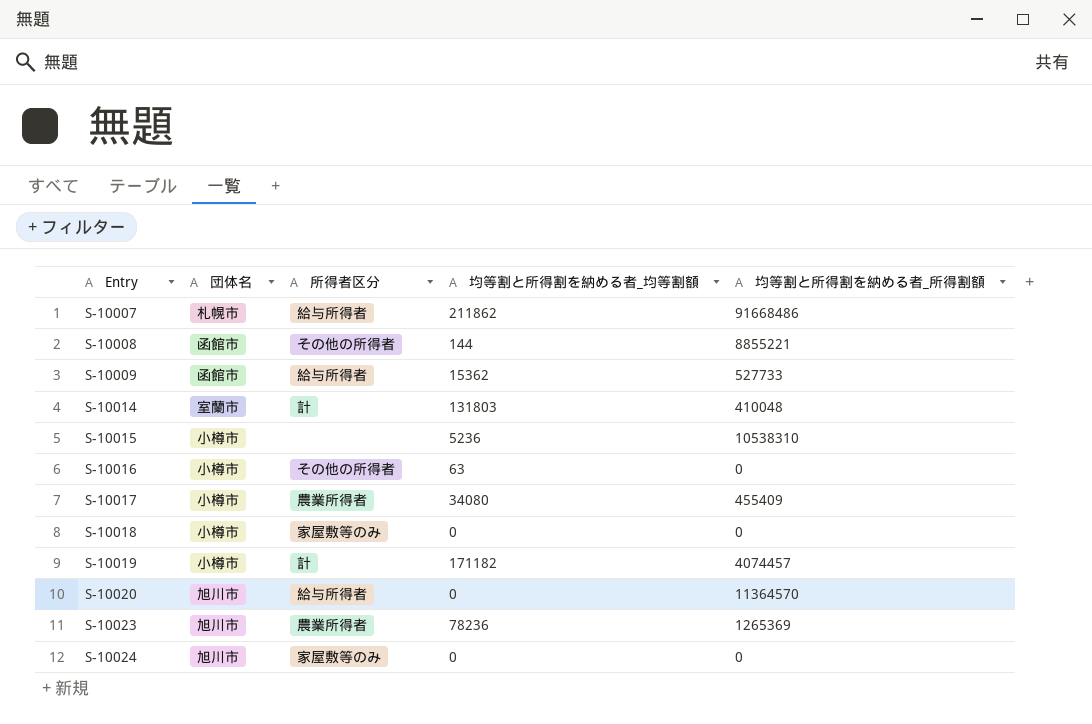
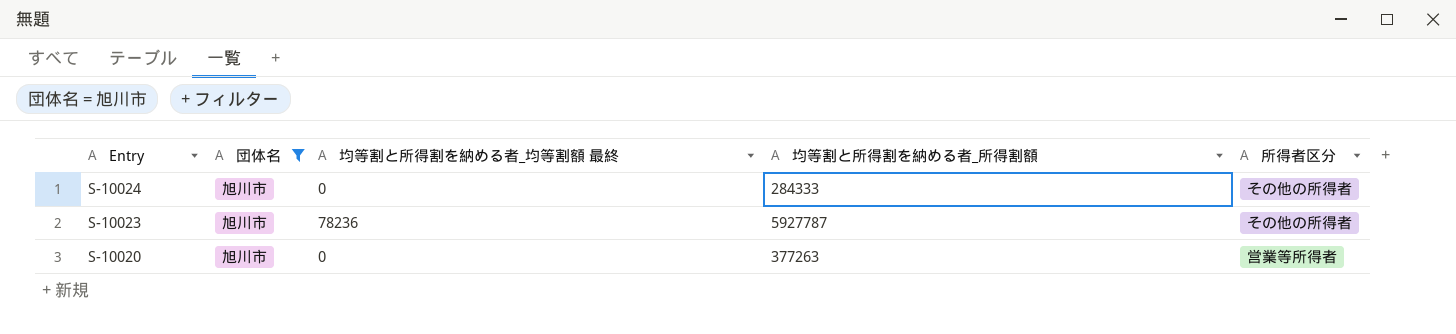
filter: none -> 団体名 = 旭川市
row order: Entry ascending -> Entry descending
column name: 均等割と所得割を納める者_均等割額 -> 均等割と所得割を納める者_均等割額 最終
column 所得者区分 | position: 3 -> 5
S-10024 | 均等割と所得割を納める者_所得割額: 0 -> 284333
S-10024 | 所得者区分: 家屋敷等のみ -> その他の所得者
S-10023 | 均等割と所得割を納める者_所得割額: 1265369 -> 5927787
S-10023 | 所得者区分: 農業所得者 -> その他の所得者
S-10020 | 均等割と所得割を納める者_所得割額: 11364570 -> 377263
S-10020 | 所得者区分: 給与所得者 -> 営業等所得者

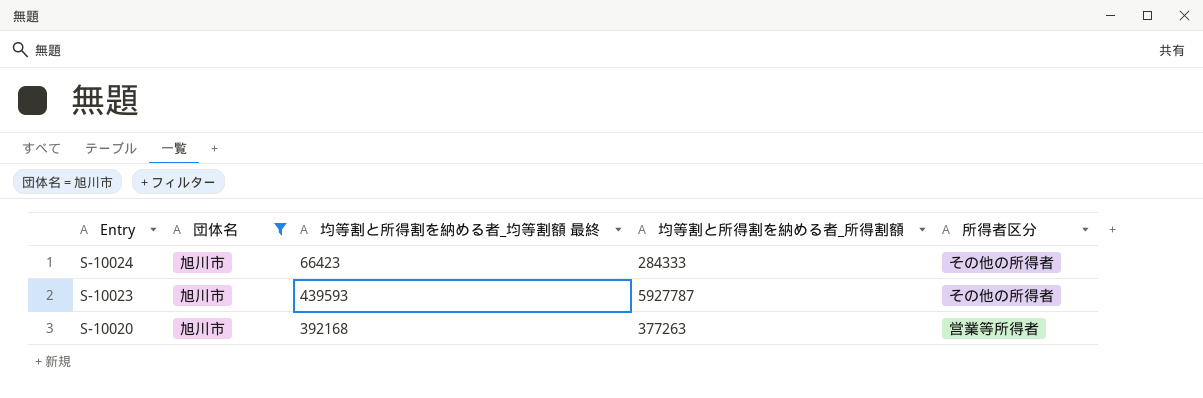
S-10024 | 均等割と所得割を納める者_均等割額 最終: 0 -> 66423
S-10023 | 均等割と所得割を納める者_均等割額 最終: 78236 -> 439593
S-10020 | 均等割と所得割を納める者_均等割額 最終: 0 -> 392168

